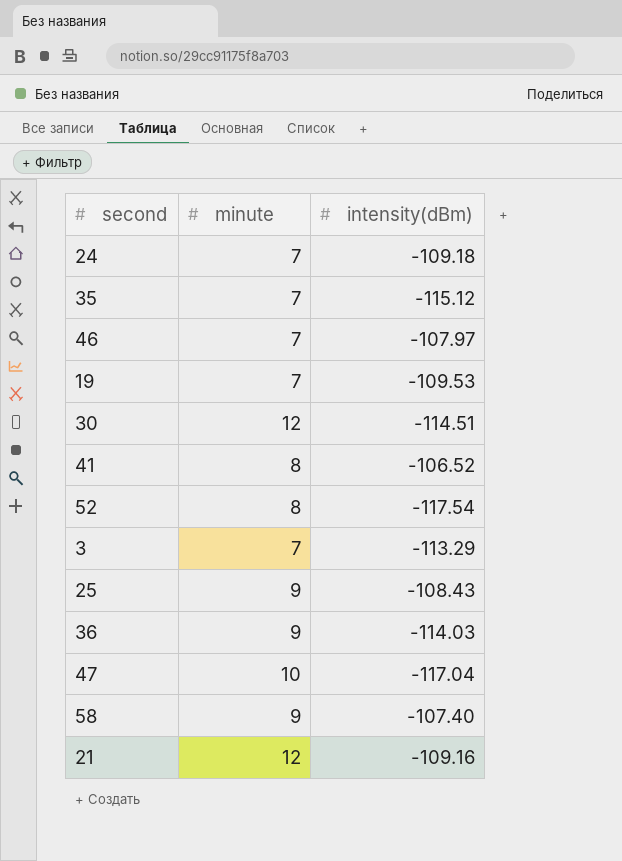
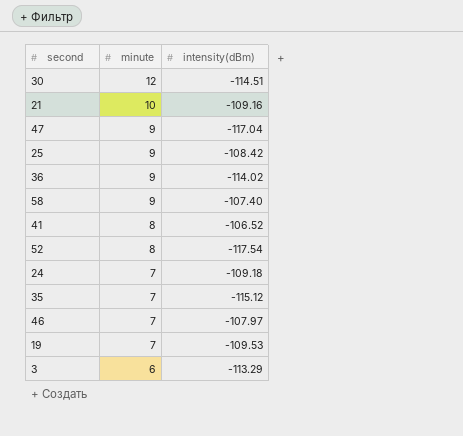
row order: none -> minute descending
21 | minute: 12 -> 10
47 | minute: 10 -> 9
25 | intensity(dBm): -108.43 -> -108.42
36 | intensity(dBm): -114.03 -> -114.02
3 | minute: 7 -> 6

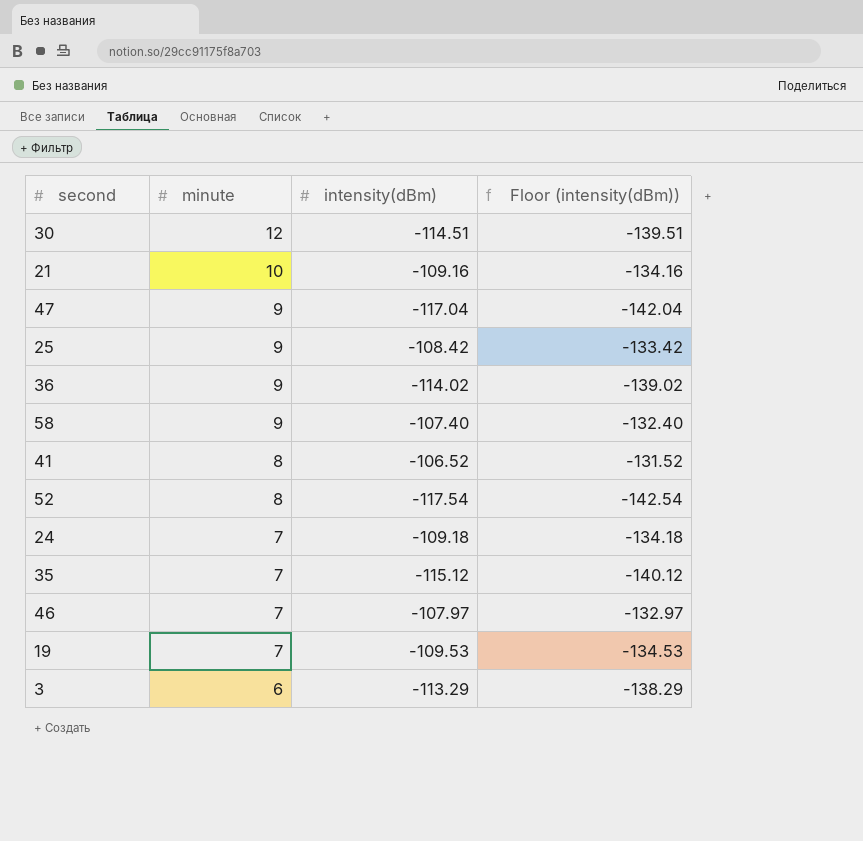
column Floor (intensity(dBm)) | formula: none -> [intensity(dBm)] - 25

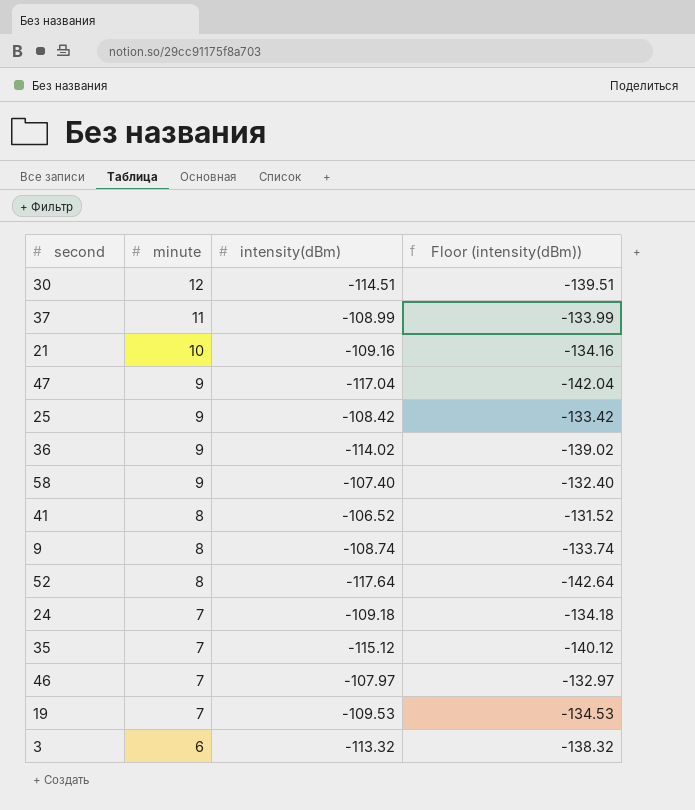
row 37: none -> 11 | -108.99 | -133.99
row 9: none -> 8 | -108.74 | -133.74
52 | intensity(dBm): -117.54 -> -117.64
52 | Floor (intensity(dBm)): -142.54 -> -142.64
3 | intensity(dBm): -113.29 -> -113.32
3 | Floor (intensity(dBm)): -138.29 -> -138.32

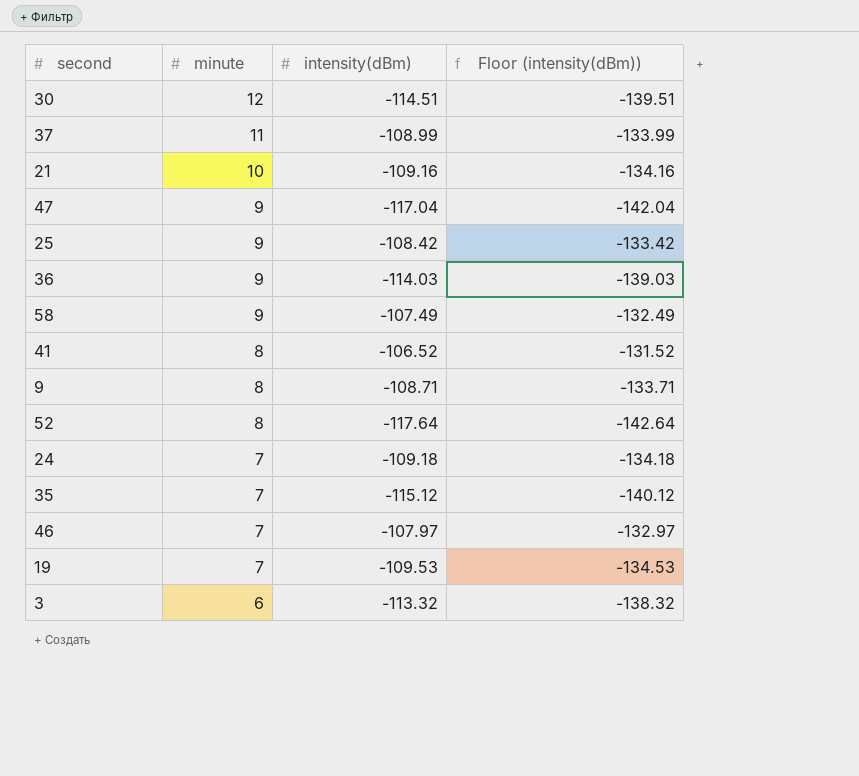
36 | intensity(dBm): -114.02 -> -114.03
36 | Floor (intensity(dBm)): -139.02 -> -139.03
58 | intensity(dBm): -107.40 -> -107.49
58 | Floor (intensity(dBm)): -132.40 -> -132.49
9 | intensity(dBm): -108.74 -> -108.71
9 | Floor (intensity(dBm)): -133.74 -> -133.71

